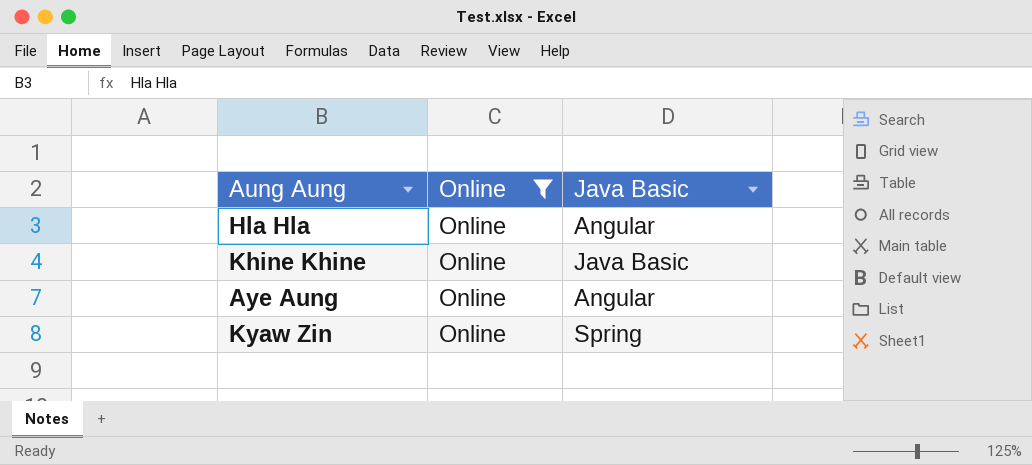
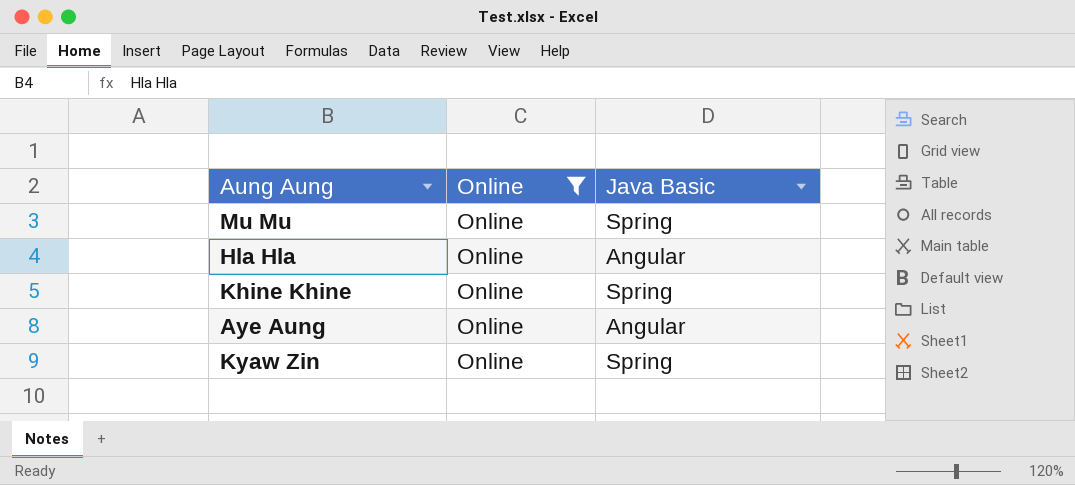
row Mu Mu: none -> Online | Spring
Khine Khine | Java Basic: Java Basic -> Spring

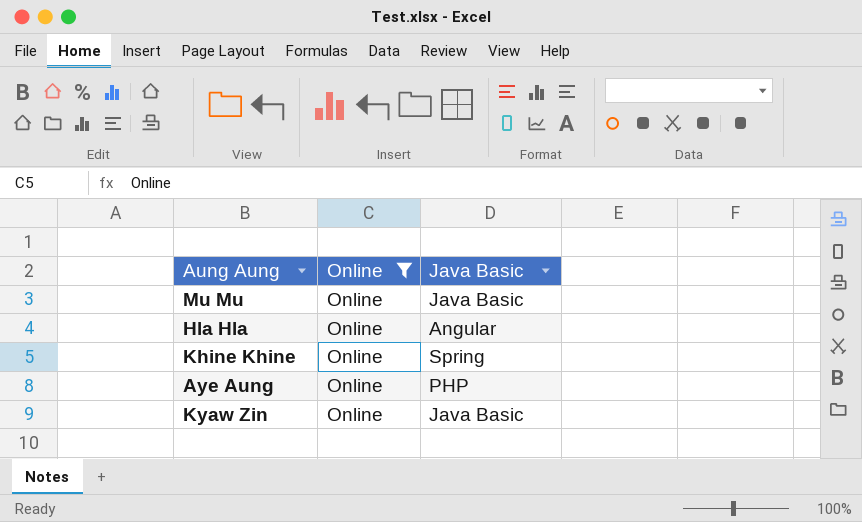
Mu Mu | Java Basic: Spring -> Java Basic
Aye Aung | Java Basic: Angular -> PHP
Kyaw Zin | Java Basic: Spring -> Java Basic

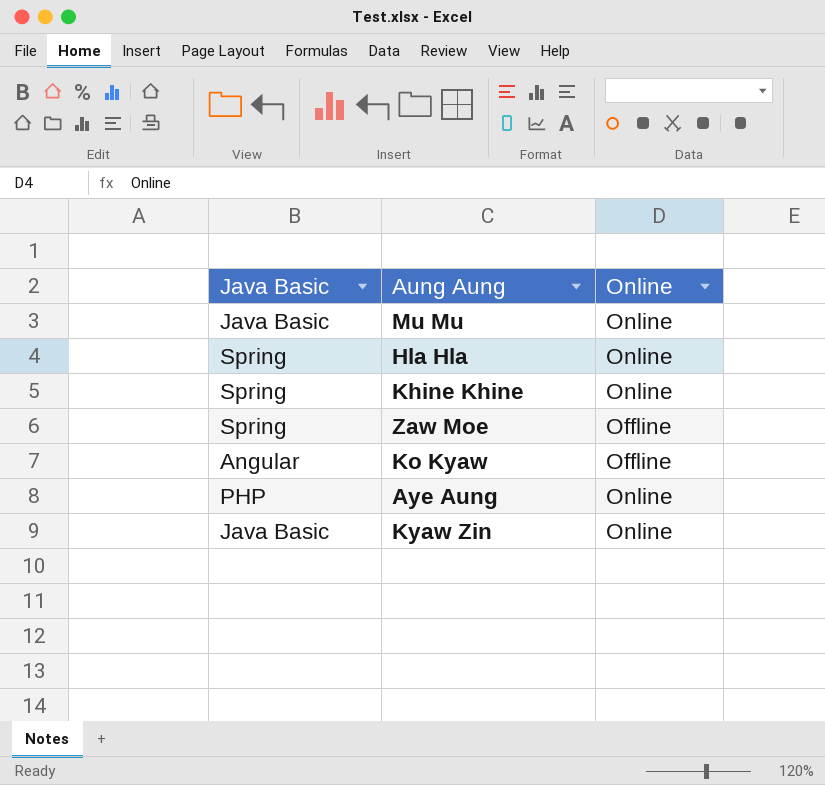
filter: Online = Online -> none
column Java Basic | position: 3 -> 1
Hla Hla | Java Basic: Angular -> Spring

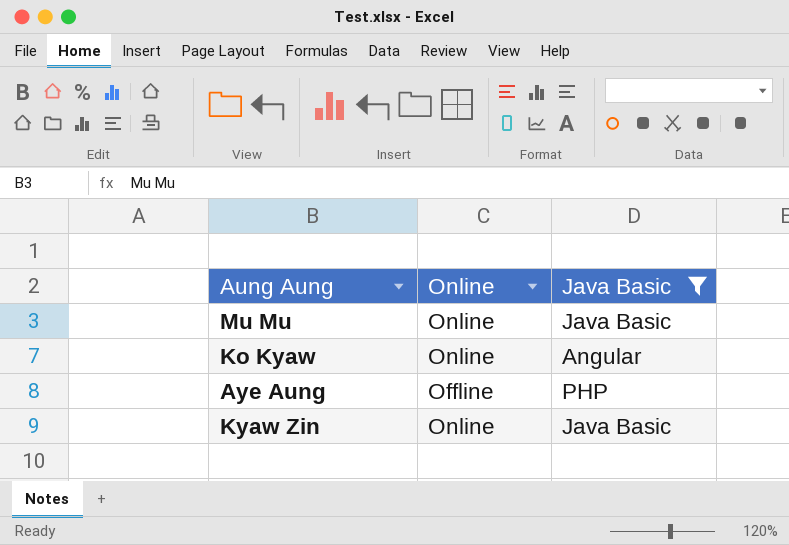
filter: none -> Java Basic != Spring
column Java Basic | position: 1 -> 3
Ko Kyaw | Online: Offline -> Online
Aye Aung | Online: Online -> Offline

